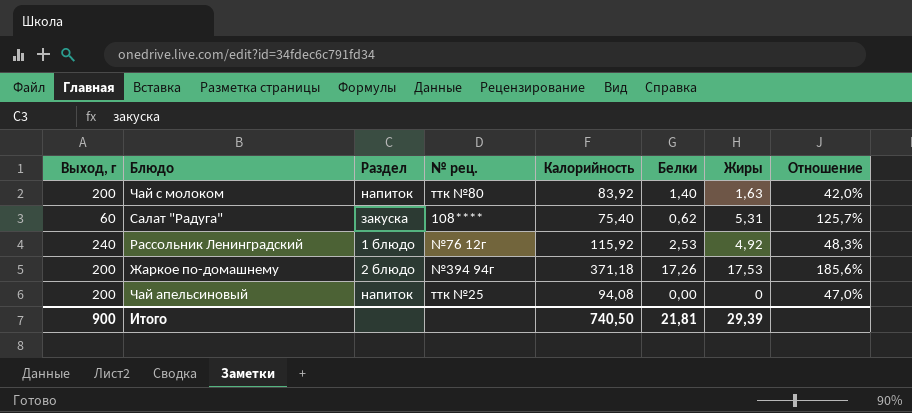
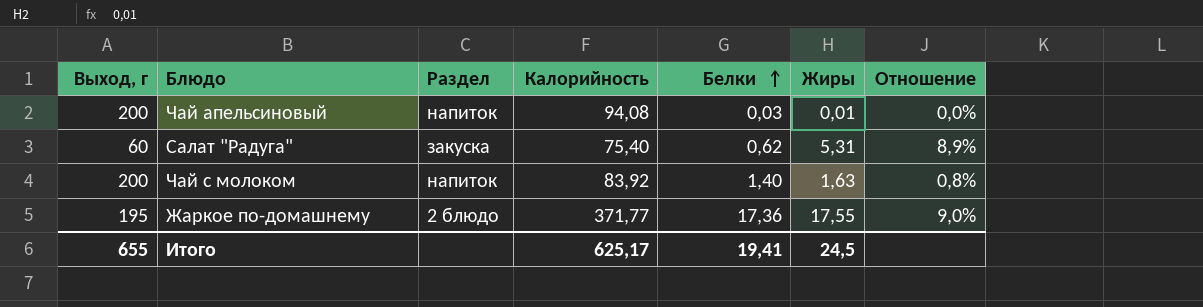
row order: none -> Белки ascending
column № рец. | position: 4 -> none
column Отношение | formula: [Калорийность] / [Выход, г] -> [Жиры] / [Выход, г]
row Рассольник Ленинградский: 240 | 1 блюдо | №76 12г | 115,92 | 2,53 | 4,92 | 48,3% -> none
Чай апельсиновый | Белки: 0,00 -> 0,03
Чай апельсиновый | Жиры: 0 -> 0,01
Жаркое по-домашнему | Выход, г: 200 -> 195
Жаркое по-домашнему | Калорийность: 371,18 -> 371,77
Жаркое по-домашнему | Белки: 17,26 -> 17,36
Жаркое по-домашнему | Жиры: 17,53 -> 17,55
Итого | Выход, г: 900 -> 655
Итого | Калорийность: 740,50 -> 625,17
Итого | Белки: 21,81 -> 19,41
Итого | Жиры: 29,39 -> 24,5

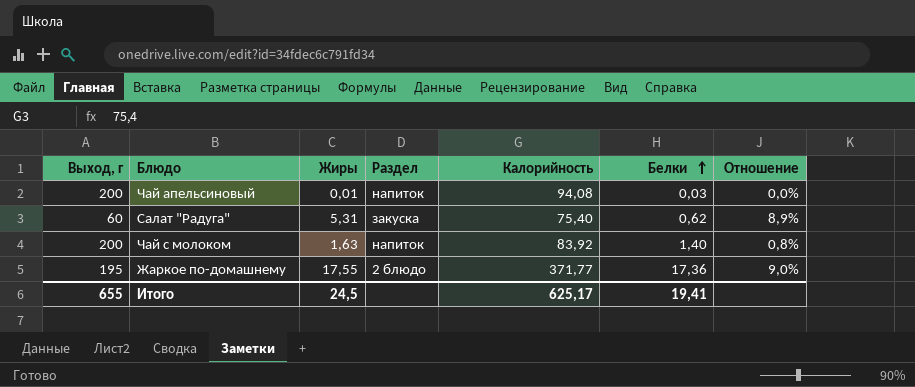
column Жиры | position: 6 -> 3

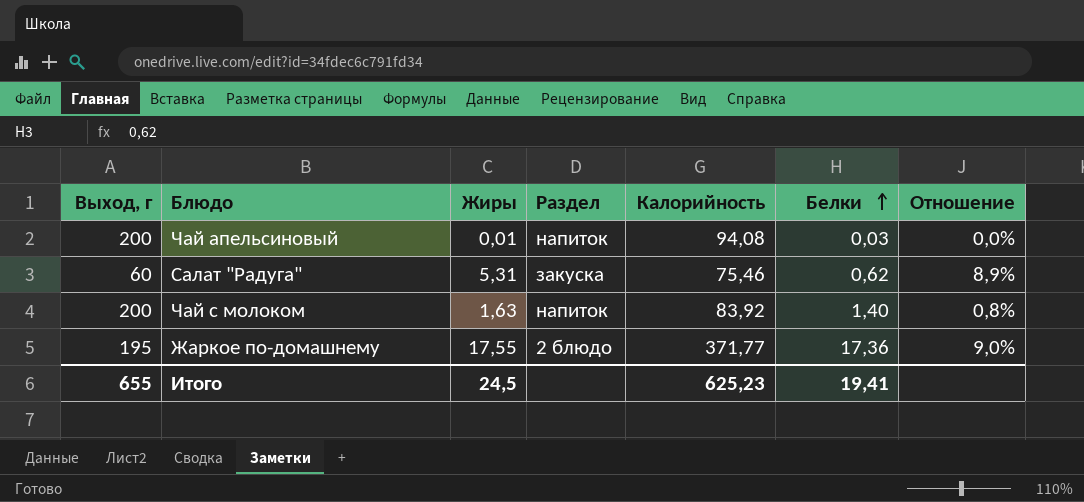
Салат "Радуга" | Калорийность: 75,40 -> 75,46
Итого | Калорийность: 625,17 -> 625,23

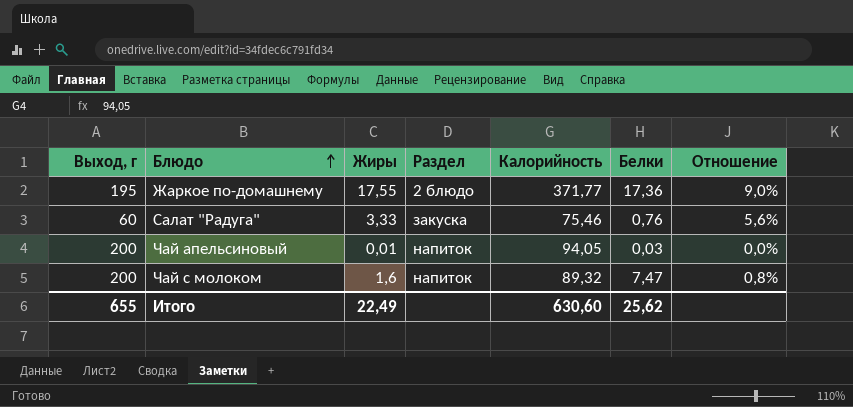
row order: Белки ascending -> Блюдо ascending
Салат "Радуга" | Жиры: 5,31 -> 3,33
Салат "Радуга" | Белки: 0,62 -> 0,76
Салат "Радуга" | Отношение: 8,9% -> 5,6%
Чай апельсиновый | Калорийность: 94,08 -> 94,05
Чай с молоком | Жиры: 1,63 -> 1,6
Чай с молоком | Калорийность: 83,92 -> 89,32
Чай с молоком | Белки: 1,40 -> 7,47
Итого | Жиры: 24,5 -> 22,49
Итого | Калорийность: 625,23 -> 630,60
Итого | Белки: 19,41 -> 25,62

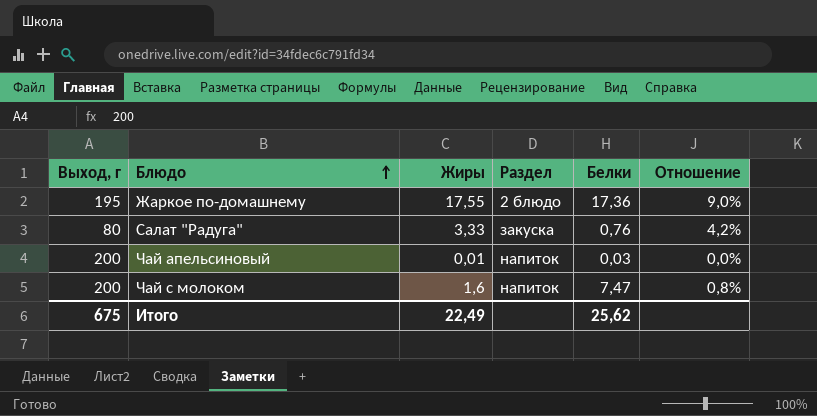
column Калорийность | position: 5 -> none
Салат "Радуга" | Выход, г: 60 -> 80
Салат "Радуга" | Отношение: 5,6% -> 4,2%
Итого | Выход, г: 655 -> 675

